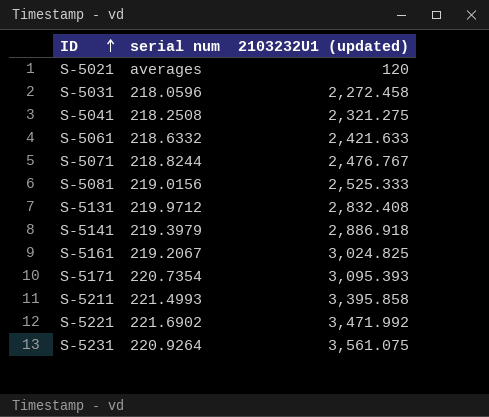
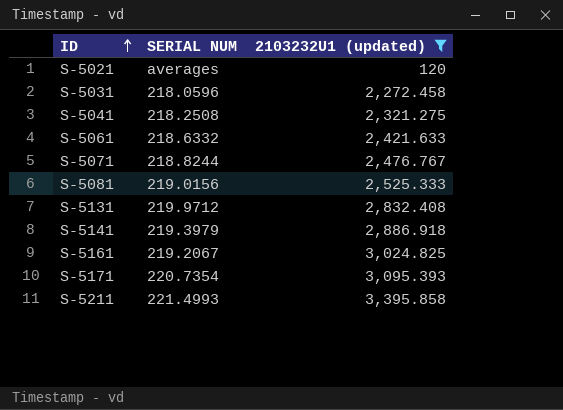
filter: none -> 2103232U1 (updated) <= 3,395.858
column name: serial num -> SERIAL NUM

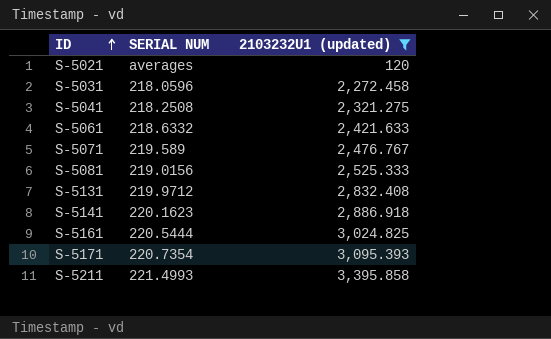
S-5071 | SERIAL NUM: 218.8244 -> 219.589
S-5141 | SERIAL NUM: 219.3979 -> 220.1623
S-5161 | SERIAL NUM: 219.2067 -> 220.5444

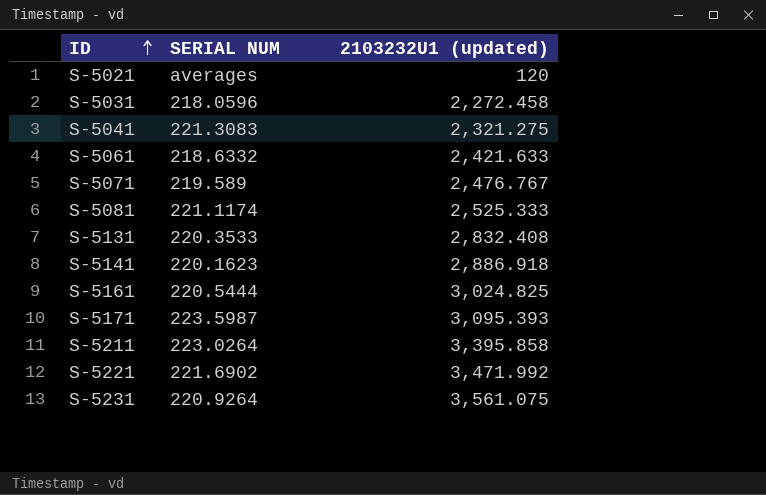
filter: 2103232U1 (updated) <= 3,395.858 -> none
S-5041 | SERIAL NUM: 218.2508 -> 221.3083
S-5081 | SERIAL NUM: 219.0156 -> 221.1174
S-5131 | SERIAL NUM: 219.9712 -> 220.3533
S-5171 | SERIAL NUM: 220.7354 -> 223.5987
S-5211 | SERIAL NUM: 221.4993 -> 223.0264

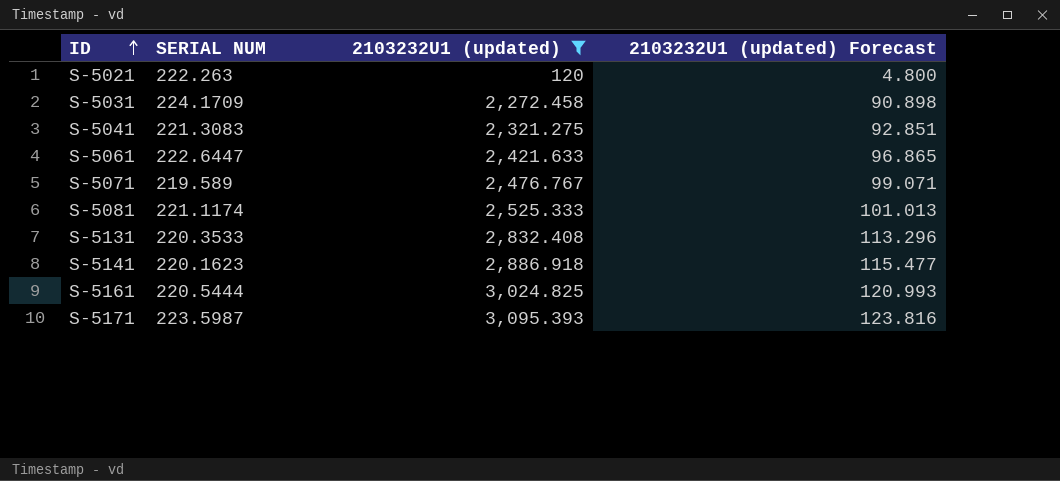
filter: none -> 2103232U1 (updated) <= 3,095.393
column 2103232U1 (updated) Forecast | formula: none -> [2103232U1 (updated)] * 0.04
S-5021 | SERIAL NUM: averages -> 222.263
S-5031 | SERIAL NUM: 218.0596 -> 224.1709
S-5061 | SERIAL NUM: 218.6332 -> 222.6447

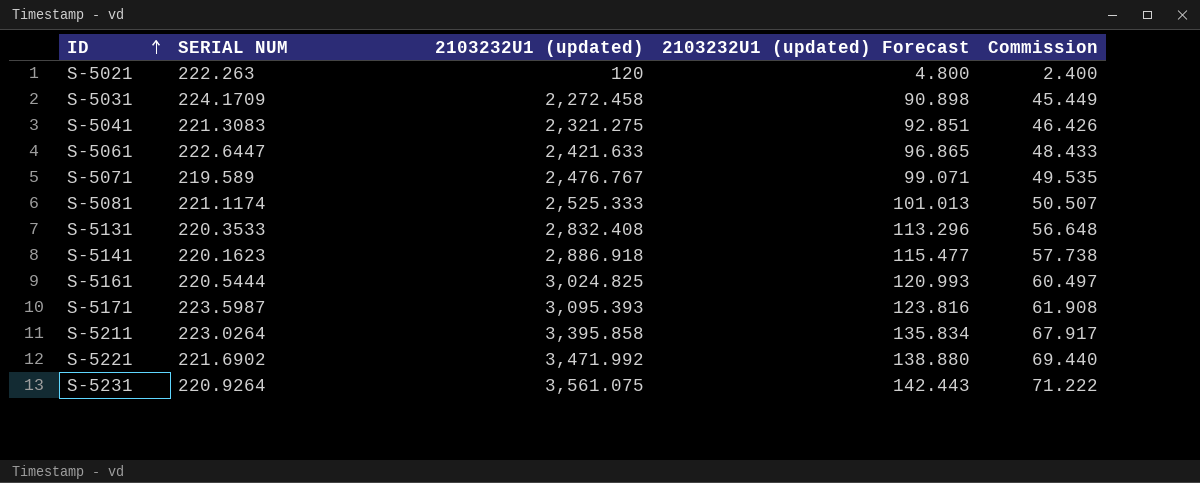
filter: 2103232U1 (updated) <= 3,095.393 -> none
column Commission | formula: none -> [2103232U1 (updated)] * 0.02

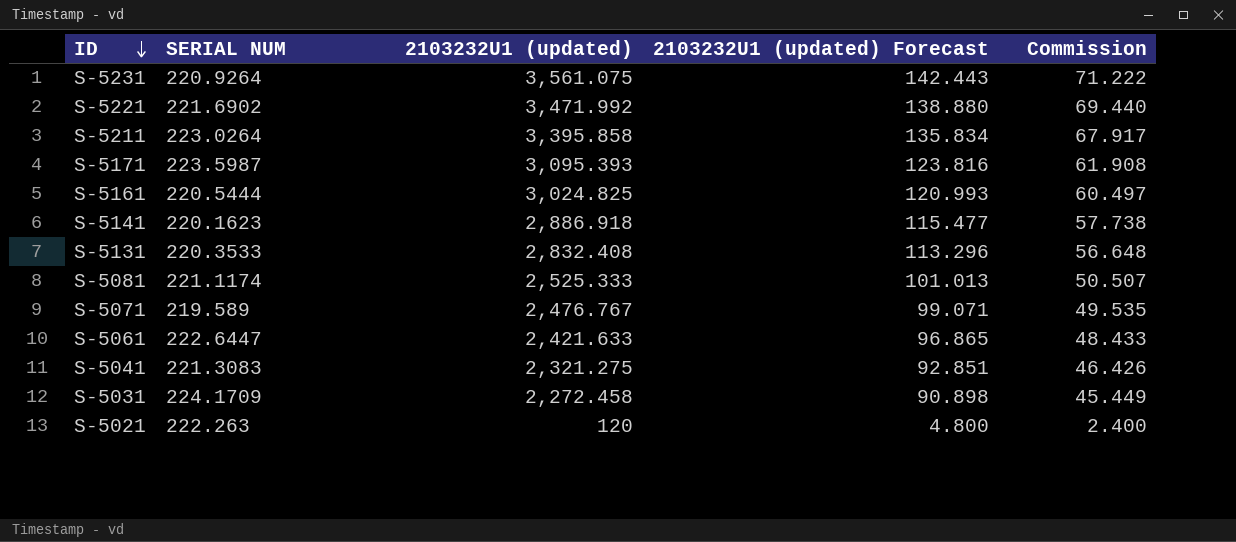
row order: ID ascending -> ID descending

